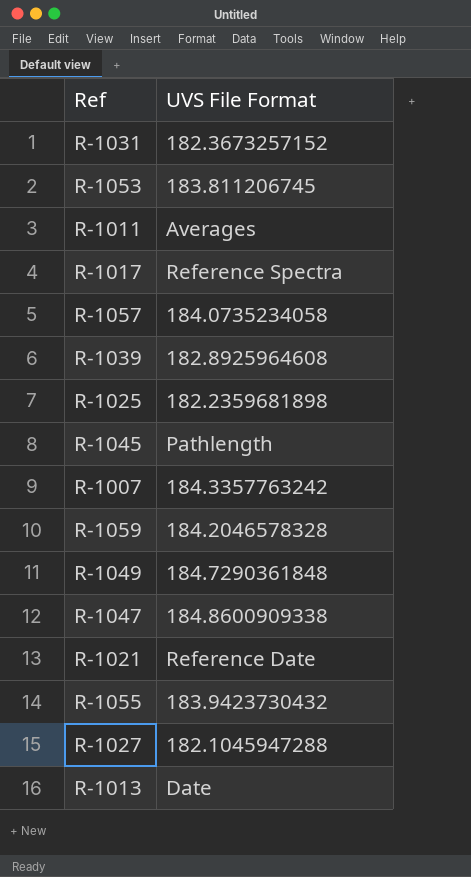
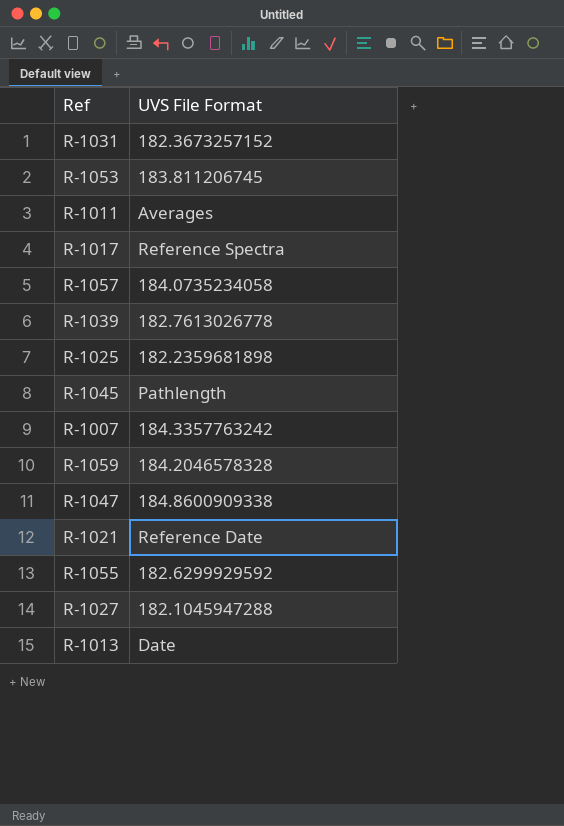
row R-1049: 184.7290361848 -> none
R-1039 | UVS File Format: 182.8925964608 -> 182.7613026778
R-1055 | UVS File Format: 183.9423730432 -> 182.6299929592

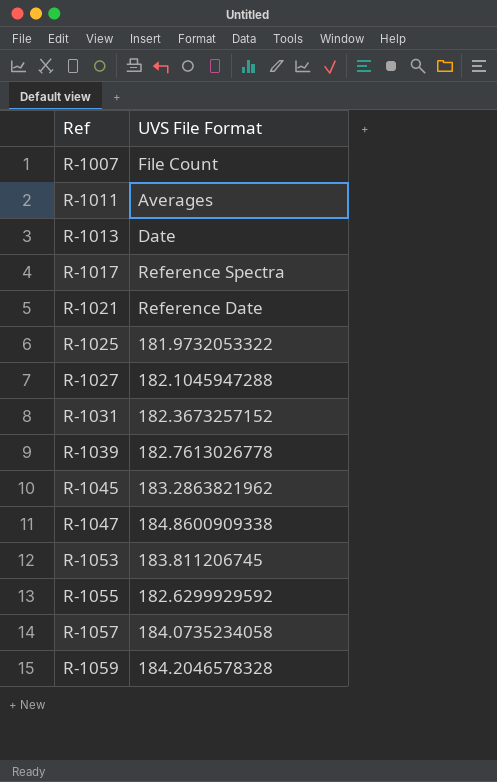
row order: none -> Ref ascending
R-1007 | UVS File Format: 184.3357763242 -> File Count
R-1025 | UVS File Format: 182.2359681898 -> 181.9732053322
R-1045 | UVS File Format: Pathlength -> 183.2863821962

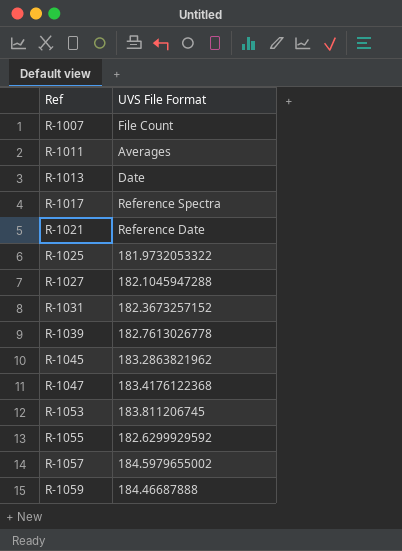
R-1047 | UVS File Format: 184.8600909338 -> 183.4176122368
R-1057 | UVS File Format: 184.0735234058 -> 184.5979655002
R-1059 | UVS File Format: 184.2046578328 -> 184.46687888

